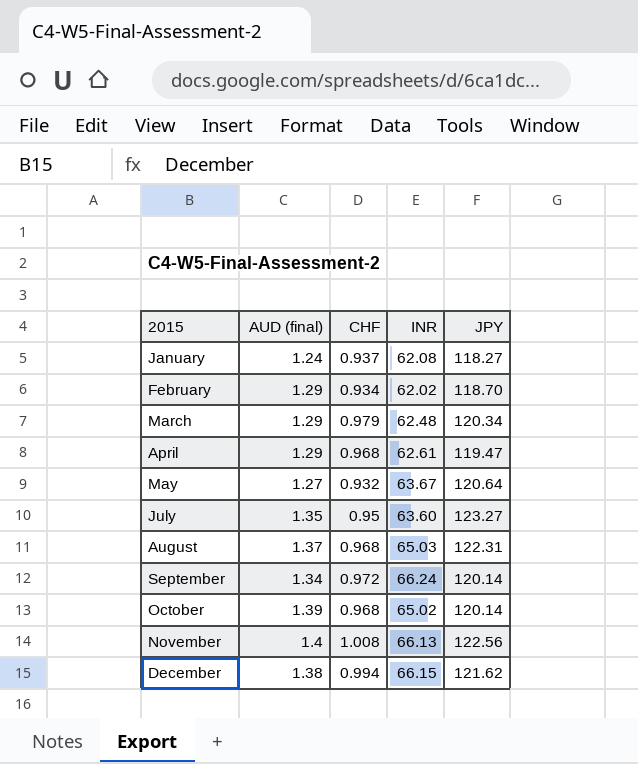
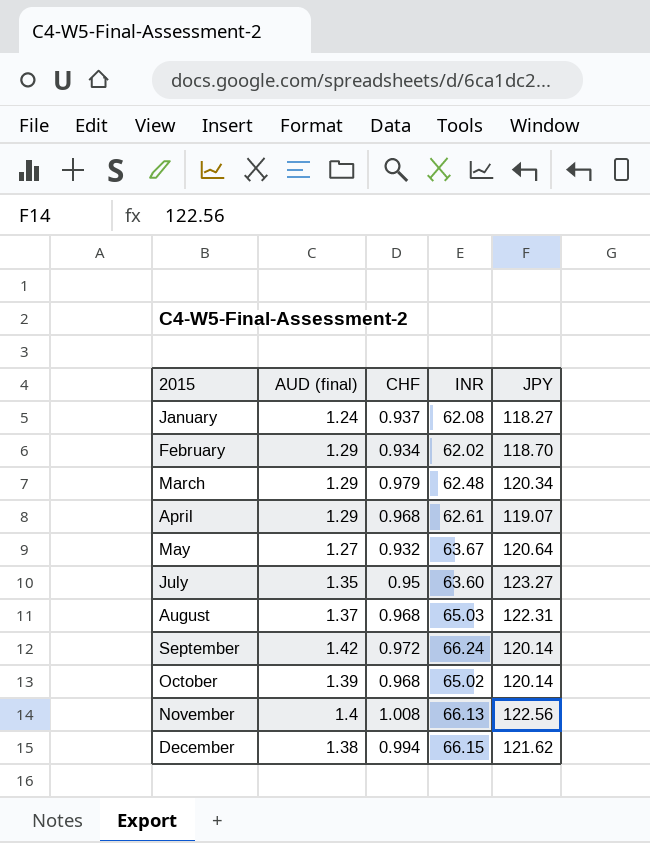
April | JPY: 119.47 -> 119.07
September | AUD (final): 1.34 -> 1.42

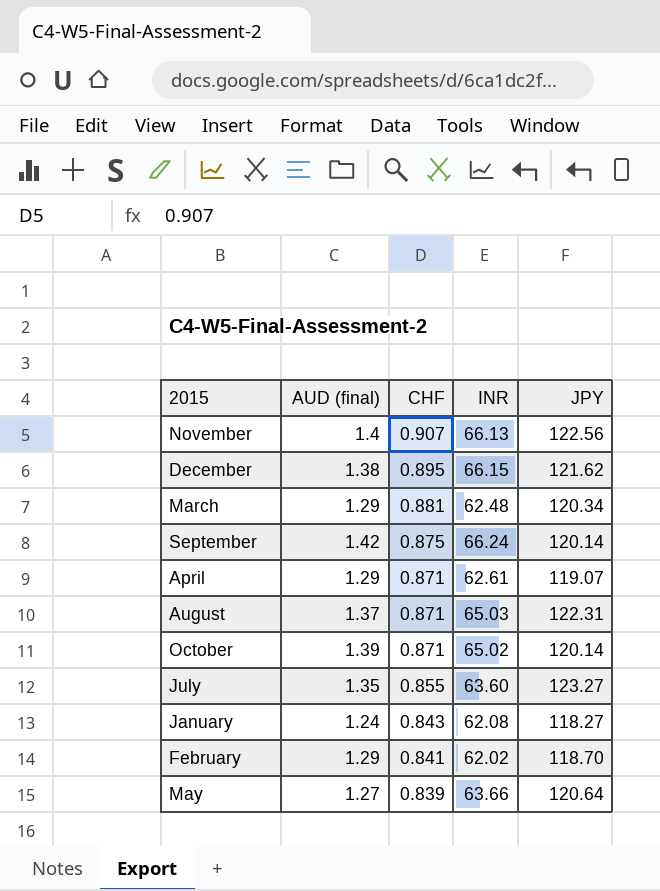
row order: 2015 ascending -> CHF descending
November | CHF: 1.008 -> 0.907
December | CHF: 0.994 -> 0.895
March | CHF: 0.979 -> 0.881
September | CHF: 0.972 -> 0.875
April | CHF: 0.968 -> 0.871
August | CHF: 0.968 -> 0.871
October | CHF: 0.968 -> 0.871
July | CHF: 0.95 -> 0.855
January | CHF: 0.937 -> 0.843
February | CHF: 0.934 -> 0.841
May | CHF: 0.932 -> 0.839
May | INR: 63.67 -> 63.66

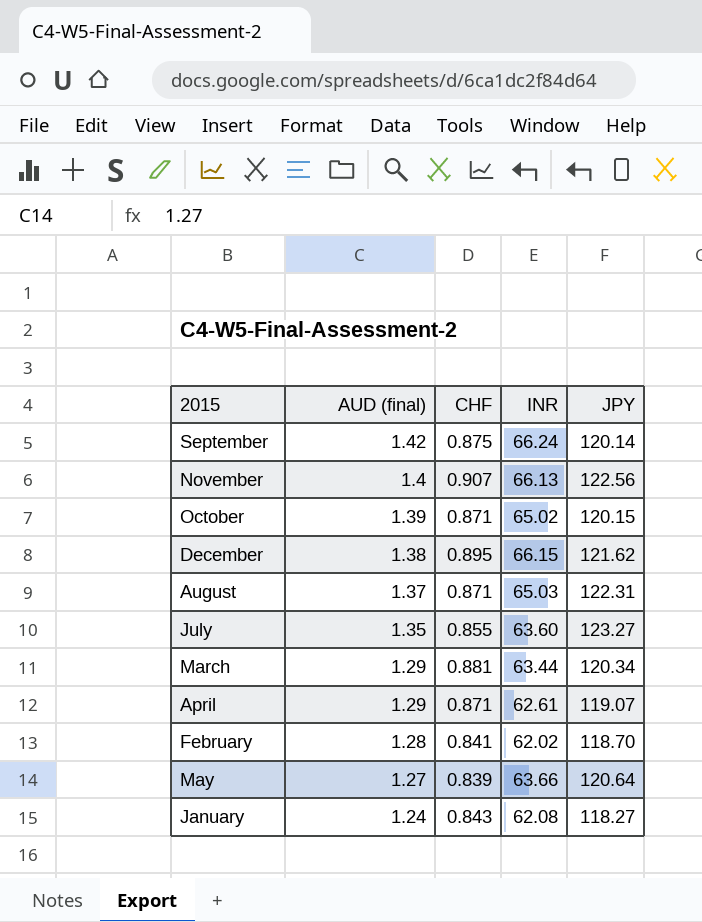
row order: CHF descending -> AUD (final) descending
October | JPY: 120.14 -> 120.15
March | INR: 62.48 -> 63.44
February | AUD (final): 1.29 -> 1.28

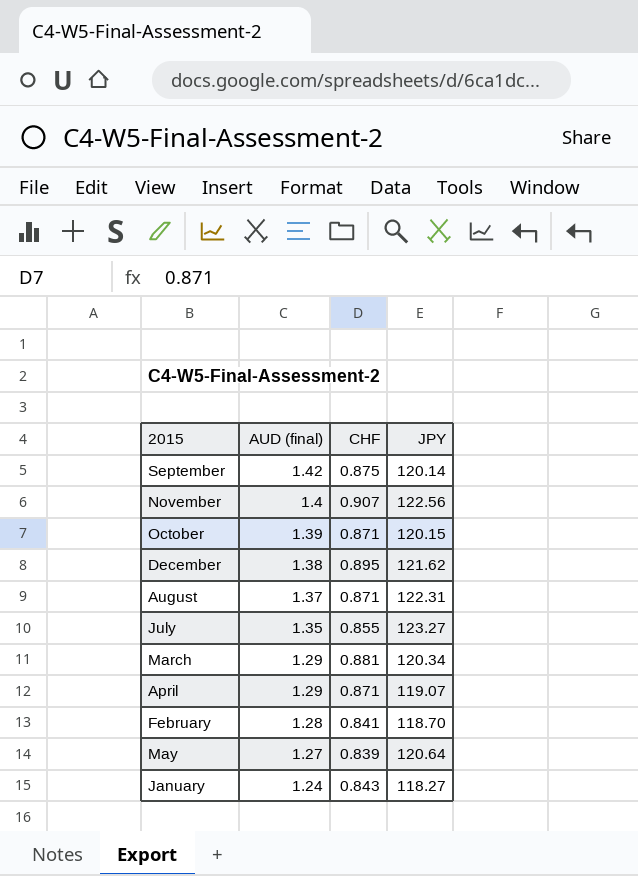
column INR | position: 4 -> none

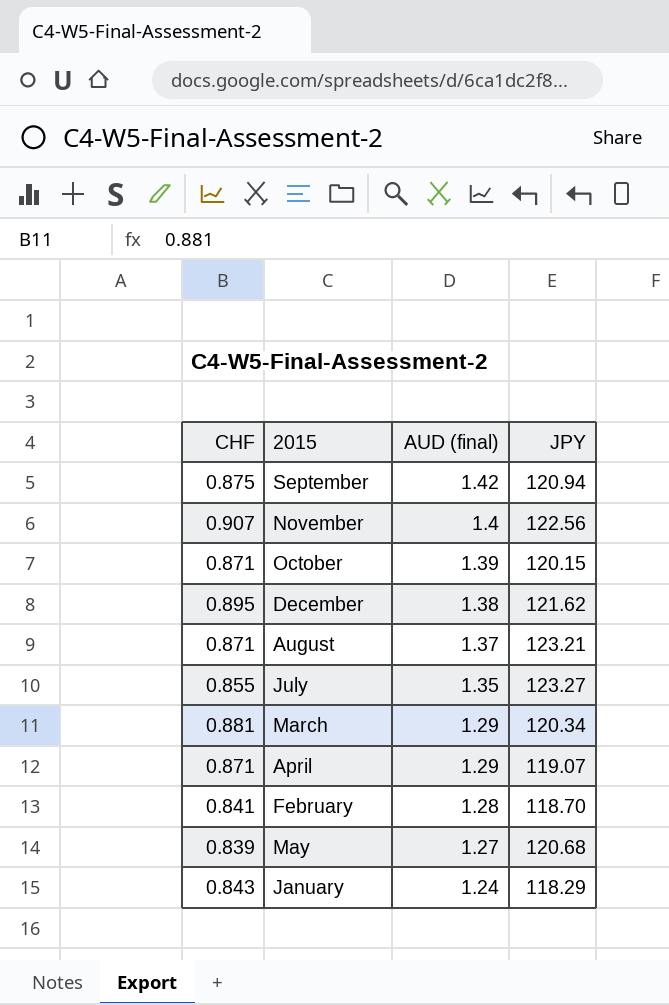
column CHF | position: 3 -> 1
September | JPY: 120.14 -> 120.94
August | JPY: 122.31 -> 123.21
May | JPY: 120.64 -> 120.68
January | JPY: 118.27 -> 118.29

